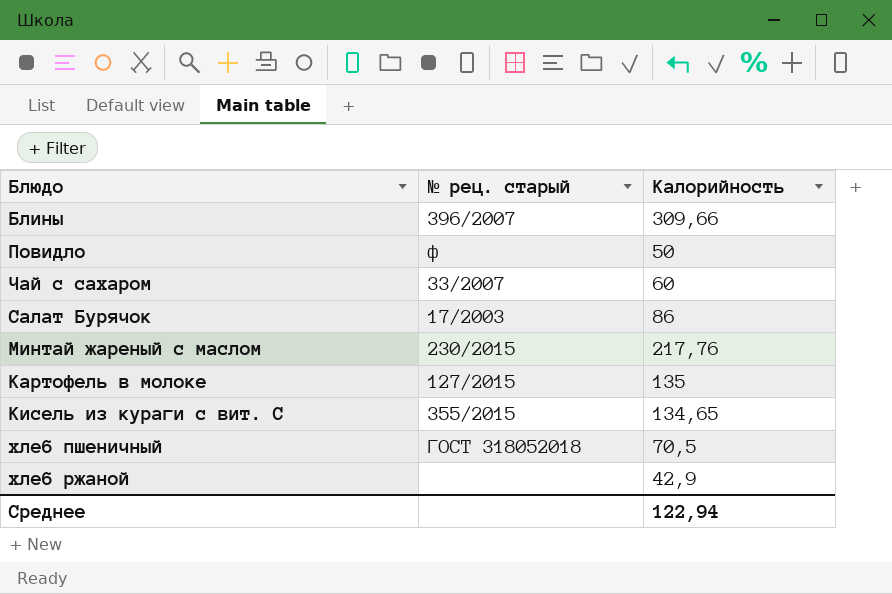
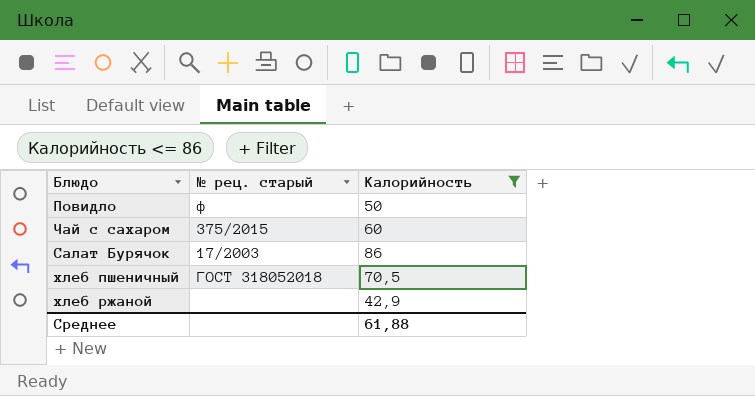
filter: none -> Калорийность <= 86
Чай с сахаром | № рец. старый: 33/2007 -> 375/2015
Среднее | Калорийность: 122,94 -> 61,88

